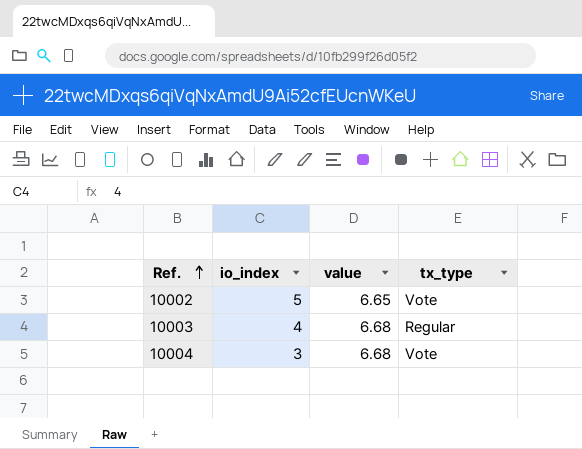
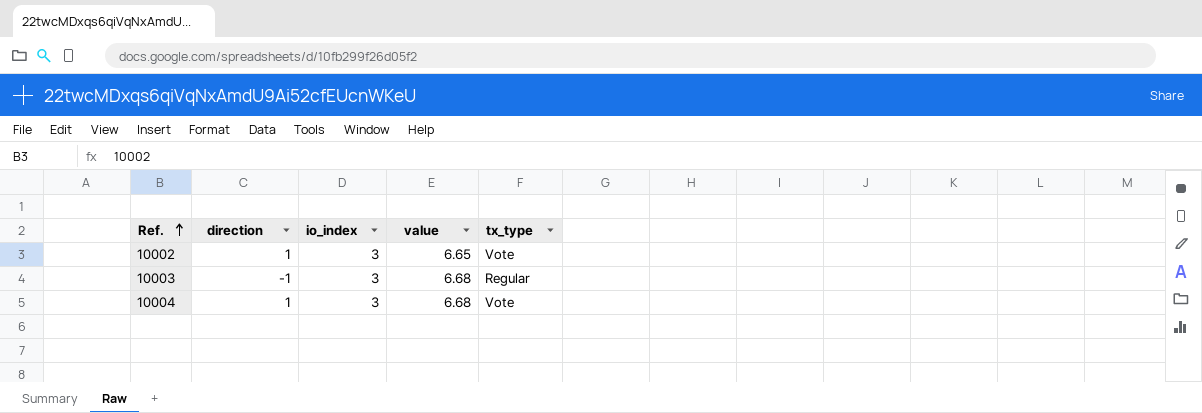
column direction | position: none -> 2
10002 | io_index: 5 -> 3
10003 | io_index: 4 -> 3

